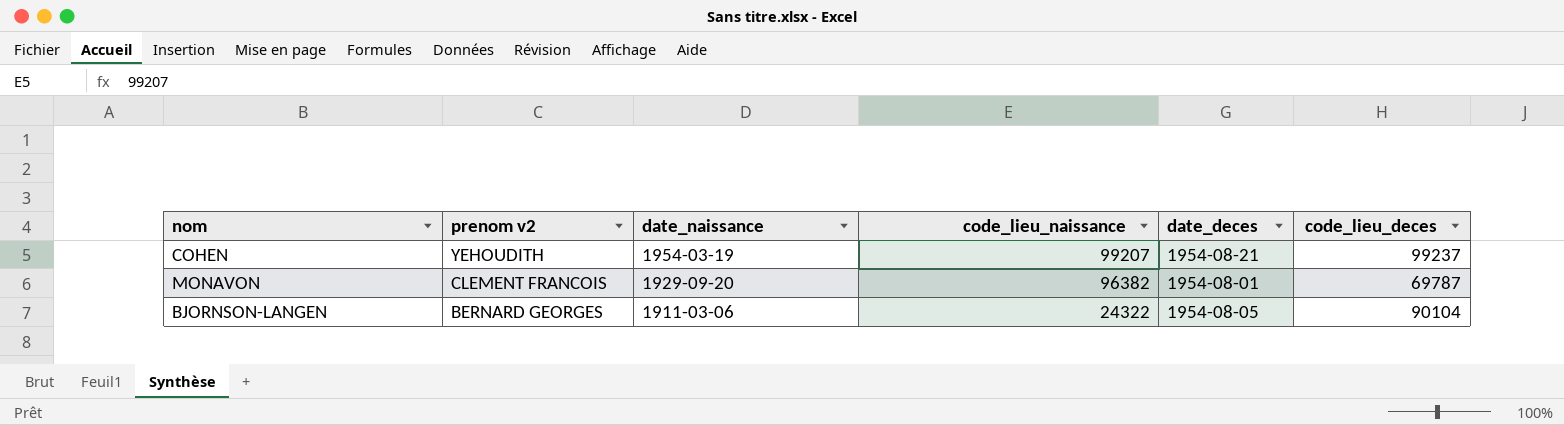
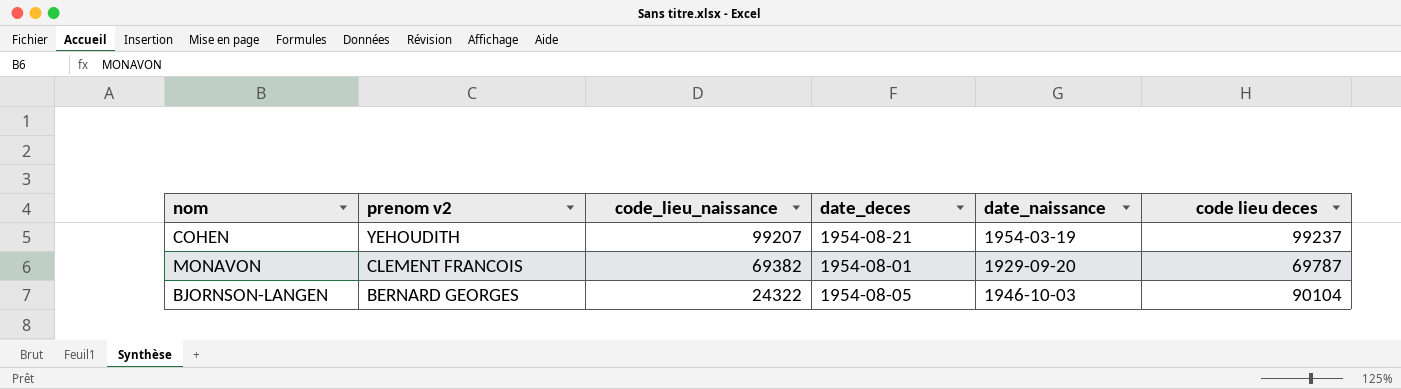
column date_naissance | position: 3 -> 5
column name: code_lieu_deces -> code lieu deces
MONAVON | code_lieu_naissance: 96382 -> 69382
BJORNSON-LANGEN | date_naissance: 1911-03-06 -> 1946-10-03

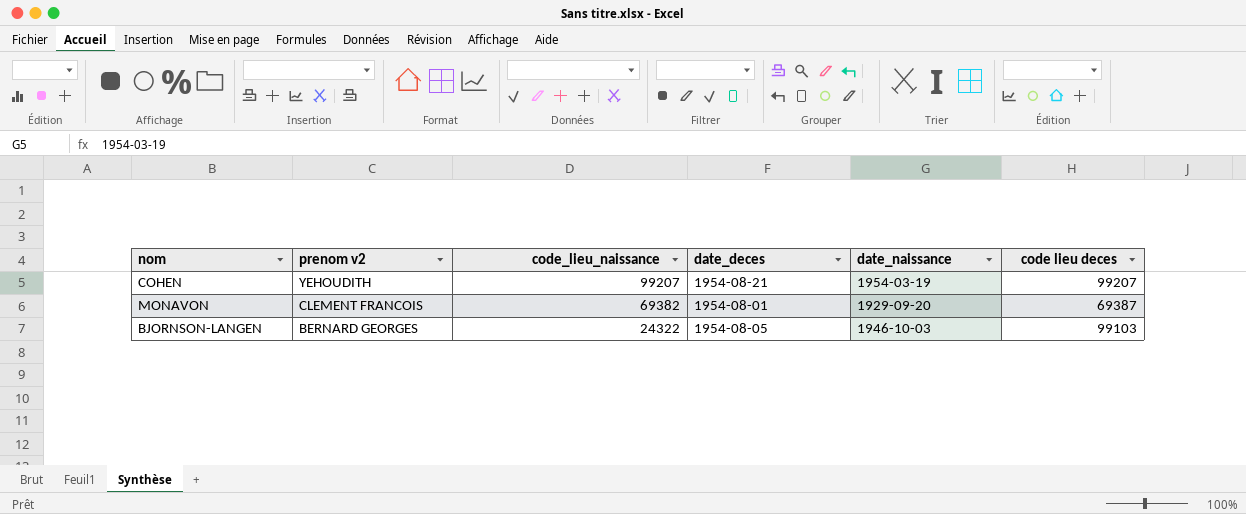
COHEN | code lieu deces: 99237 -> 99207
MONAVON | code lieu deces: 69787 -> 69387
BJORNSON-LANGEN | code lieu deces: 90104 -> 99103

